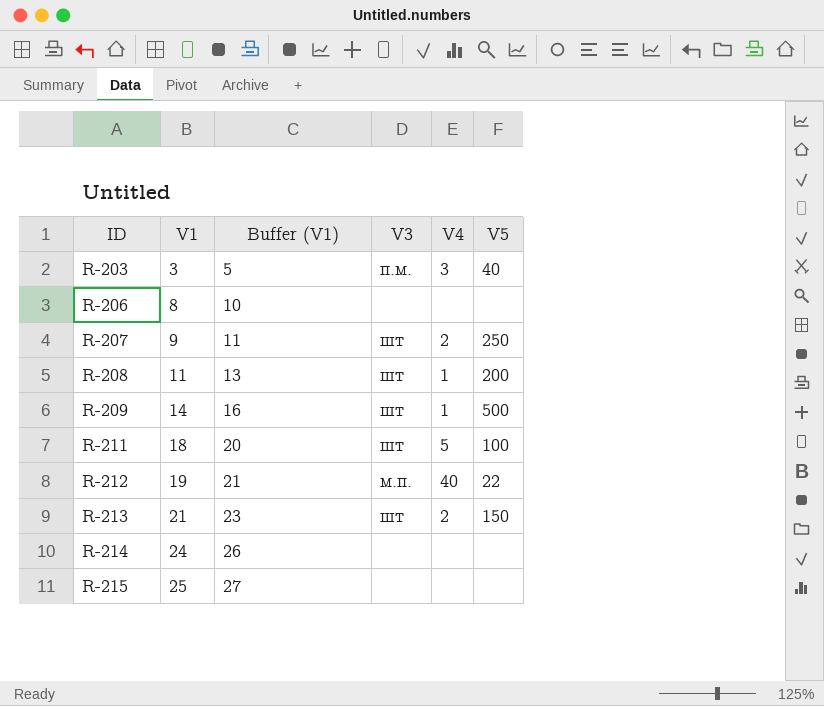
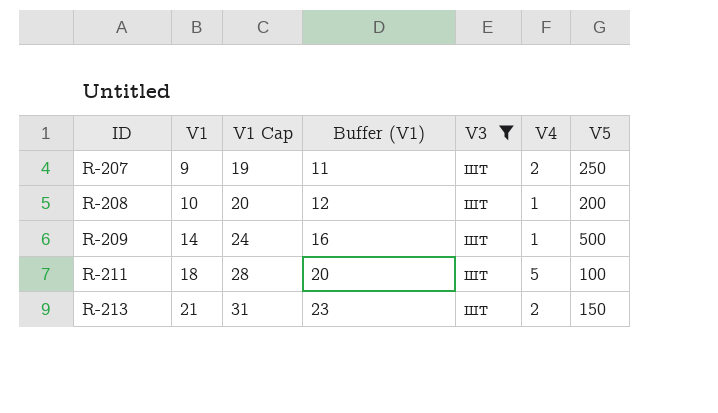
filter: none -> V3 = шт
column V1 Cap | formula: none -> [V1] + 10
R-208 | V1: 11 -> 10
R-208 | Buffer (V1): 13 -> 12

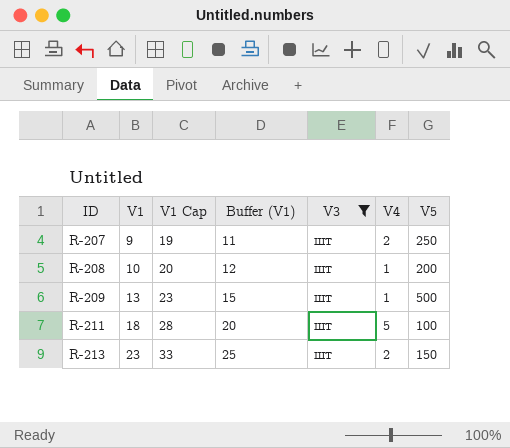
R-209 | V1: 14 -> 13
R-209 | V1 Cap: 24 -> 23
R-209 | Buffer (V1): 16 -> 15
R-213 | V1: 21 -> 23
R-213 | V1 Cap: 31 -> 33
R-213 | Buffer (V1): 23 -> 25

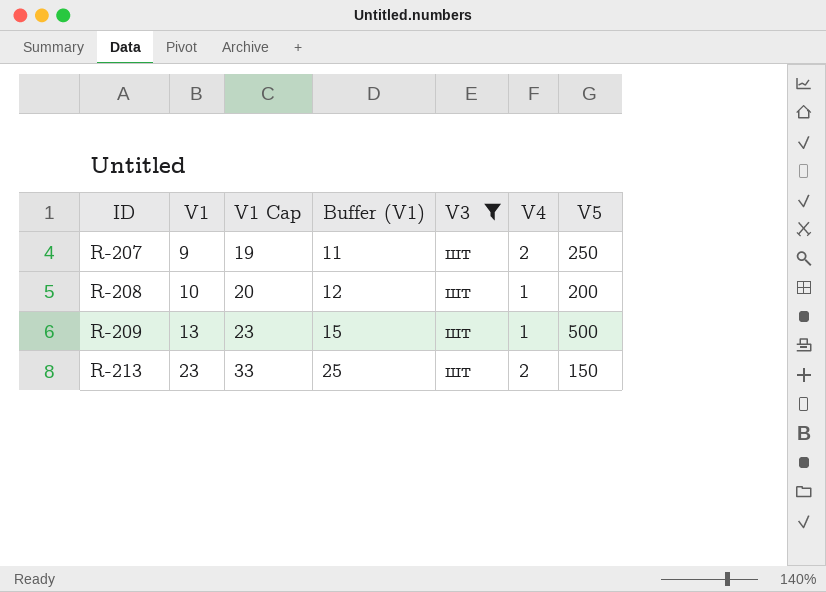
row R-211: 18 | 28 | 20 | шт | 5 | 100 -> none

